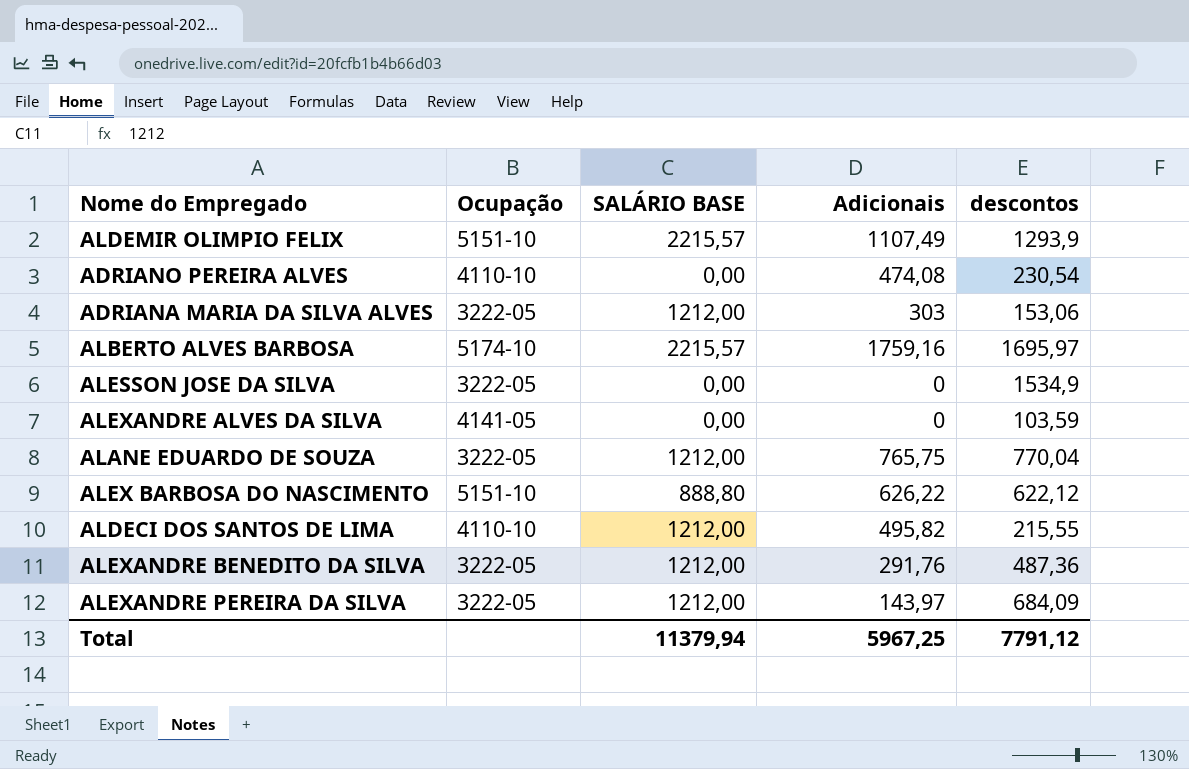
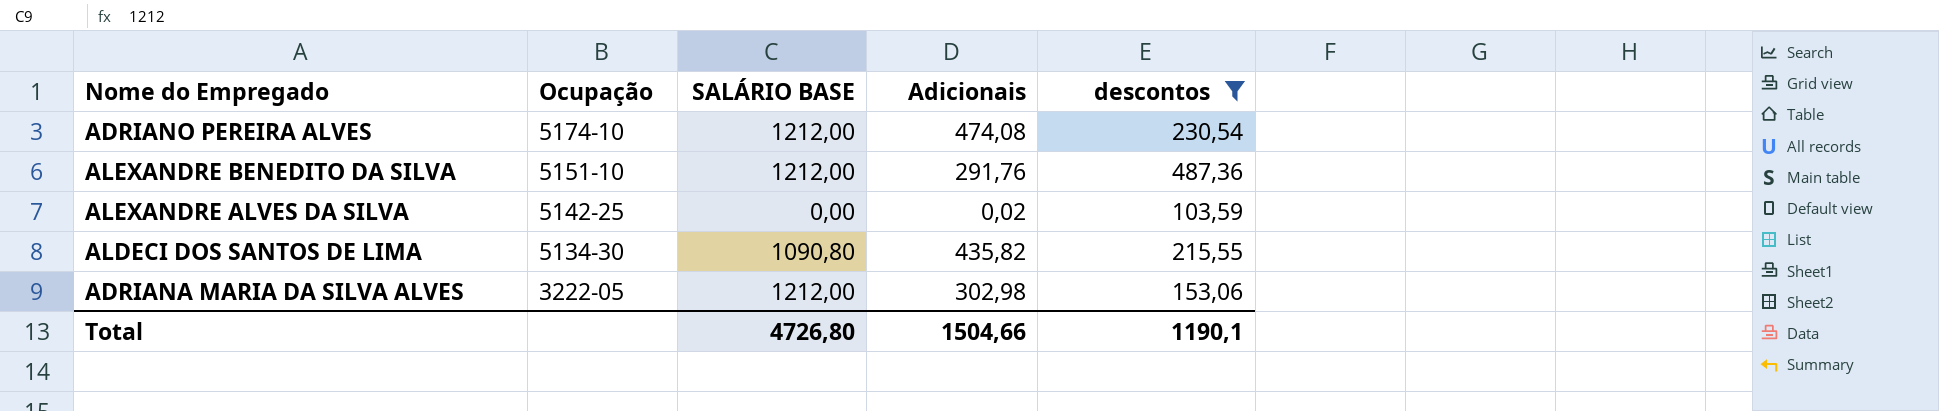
filter: none -> descontos <= 487,36
row order: none -> Ocupação descending
ADRIANO PEREIRA ALVES | Ocupação: 4110-10 -> 5174-10
ADRIANO PEREIRA ALVES | SALÁRIO BASE: 0,00 -> 1212,00
ALEXANDRE BENEDITO DA SILVA | Ocupação: 3222-05 -> 5151-10
ALEXANDRE ALVES DA SILVA | Ocupação: 4141-05 -> 5142-25
ALEXANDRE ALVES DA SILVA | Adicionais: 0 -> 0,02
ALDECI DOS SANTOS DE LIMA | Ocupação: 4110-10 -> 5134-30
ALDECI DOS SANTOS DE LIMA | SALÁRIO BASE: 1212,00 -> 1090,80
ALDECI DOS SANTOS DE LIMA | Adicionais: 495,82 -> 435,82
ADRIANA MARIA DA SILVA ALVES | Adicionais: 303 -> 302,98
Total | SALÁRIO BASE: 11379,94 -> 4726,80
Total | Adicionais: 5967,25 -> 1504,66
Total | descontos: 7791,12 -> 1190,1

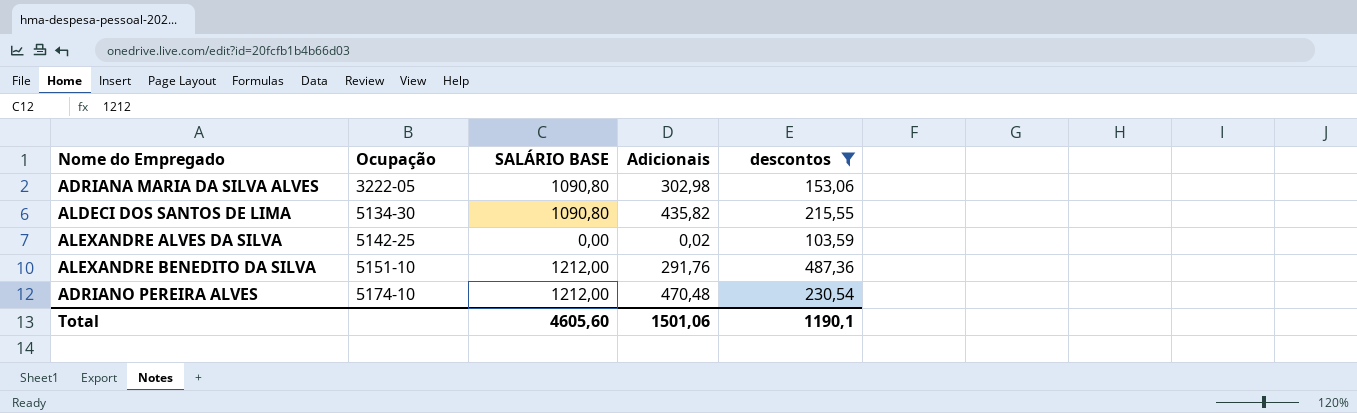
row order: Ocupação descending -> Ocupação ascending
ADRIANA MARIA DA SILVA ALVES | SALÁRIO BASE: 1212,00 -> 1090,80
ADRIANO PEREIRA ALVES | Adicionais: 474,08 -> 470,48
Total | SALÁRIO BASE: 4726,80 -> 4605,60
Total | Adicionais: 1504,66 -> 1501,06

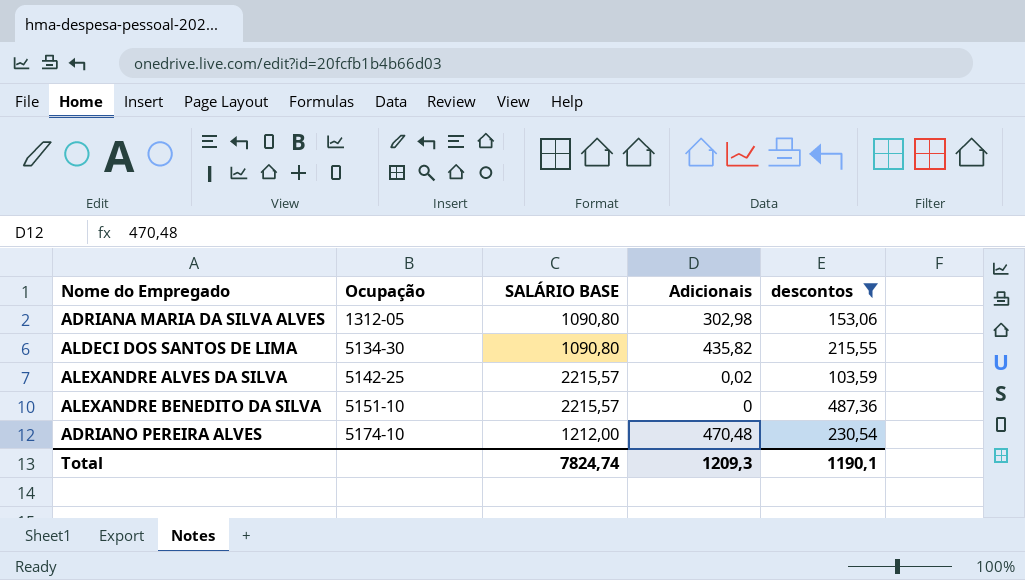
ADRIANA MARIA DA SILVA ALVES | Ocupação: 3222-05 -> 1312-05
ALEXANDRE ALVES DA SILVA | SALÁRIO BASE: 0,00 -> 2215,57
ALEXANDRE BENEDITO DA SILVA | SALÁRIO BASE: 1212,00 -> 2215,57
ALEXANDRE BENEDITO DA SILVA | Adicionais: 291,76 -> 0
Total | SALÁRIO BASE: 4605,60 -> 7824,74
Total | Adicionais: 1501,06 -> 1209,3

